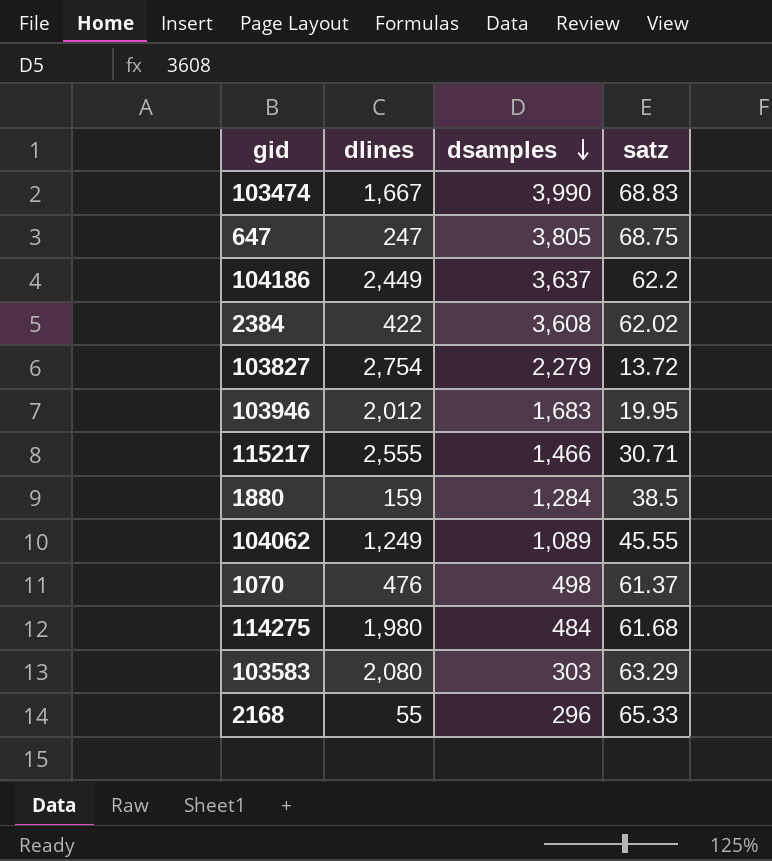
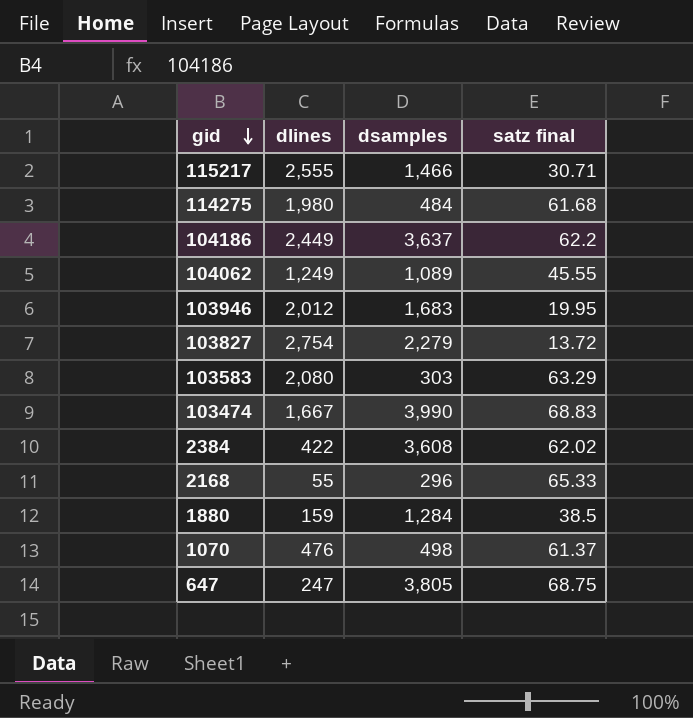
row order: dsamples descending -> gid descending
column name: satz -> satz final

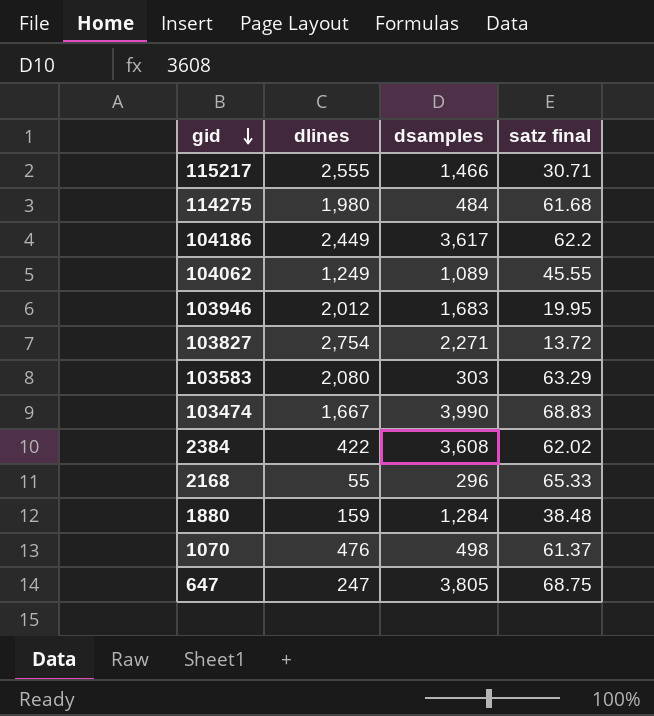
104186 | dsamples: 3,637 -> 3,617
103827 | dsamples: 2,279 -> 2,271
1880 | satz final: 38.5 -> 38.48

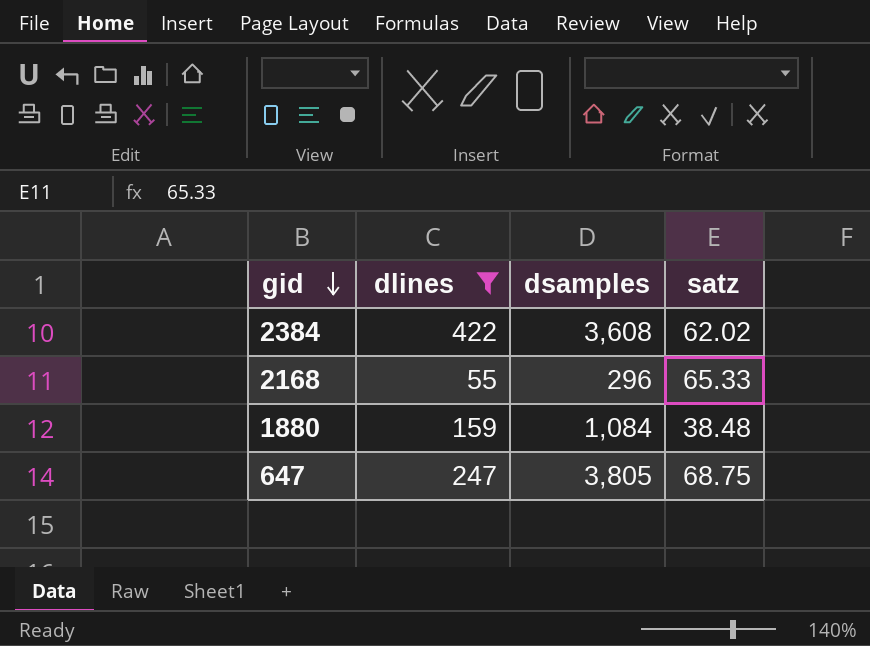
filter: none -> dlines <= 422
column name: satz final -> satz
1880 | dsamples: 1,284 -> 1,084

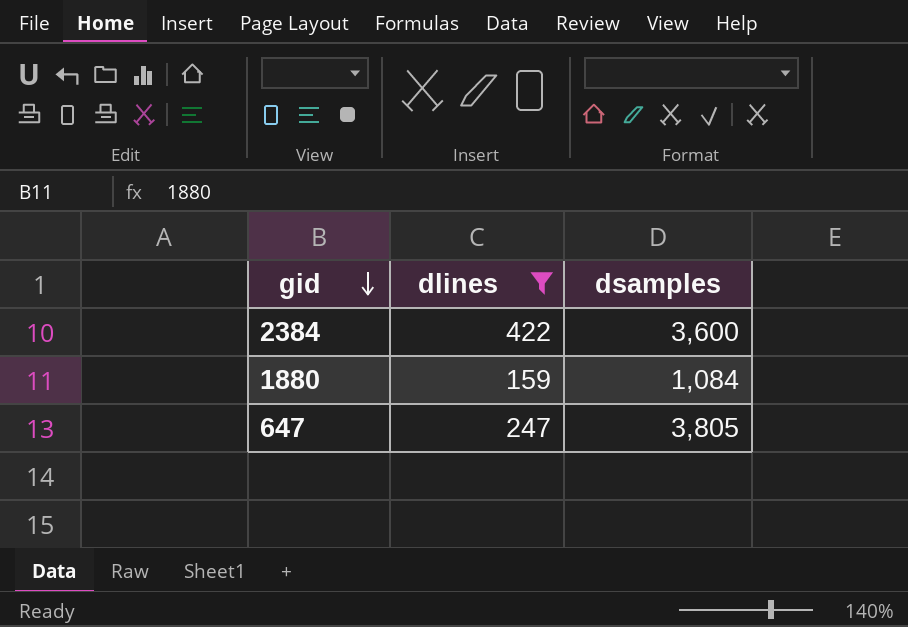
column satz | position: 4 -> none
row 2168: 55 | 296 | 65.33 -> none
2384 | dsamples: 3,608 -> 3,600

